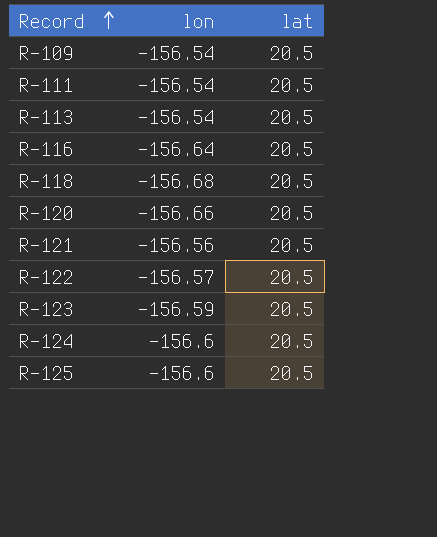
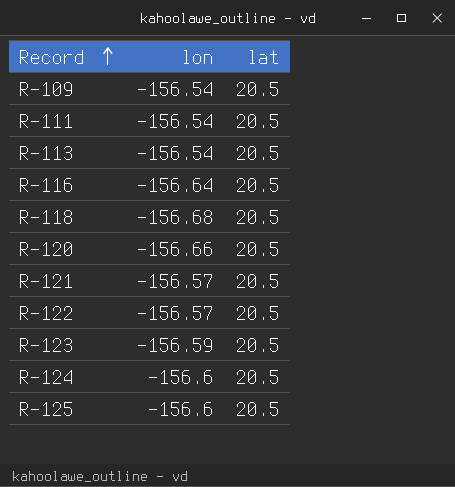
R-121 | lon: -156.56 -> -156.57

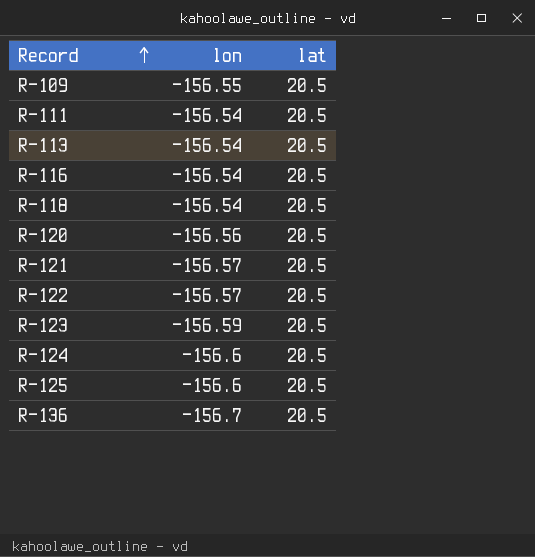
R-109 | lon: -156.54 -> -156.55
R-116 | lon: -156.64 -> -156.54
R-118 | lon: -156.68 -> -156.54
R-120 | lon: -156.66 -> -156.56
row R-136: none -> -156.7 | 20.5

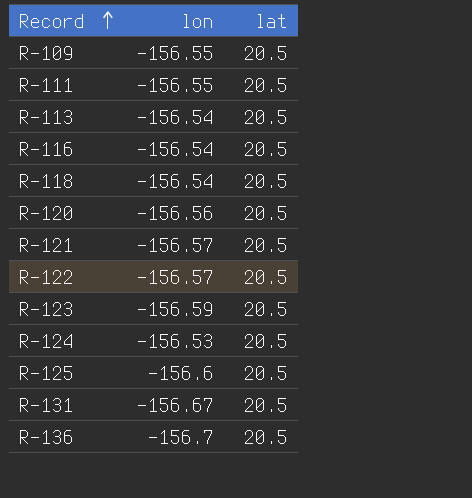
R-111 | lon: -156.54 -> -156.55
R-124 | lon: -156.6 -> -156.53
row R-131: none -> -156.67 | 20.5

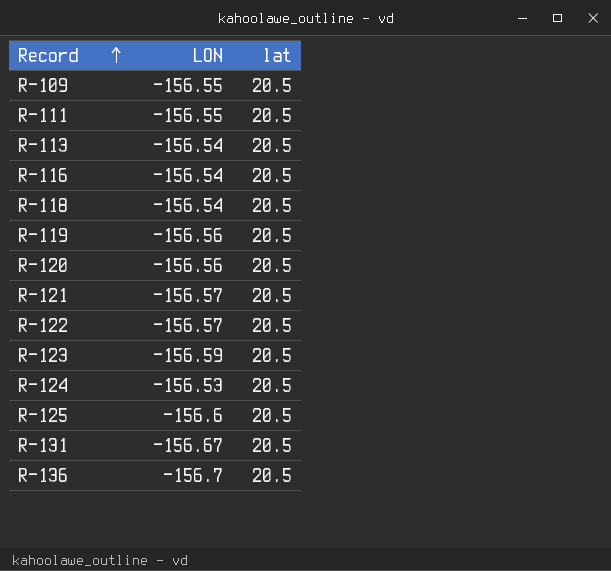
column name: lon -> LON
row R-119: none -> -156.56 | 20.5

